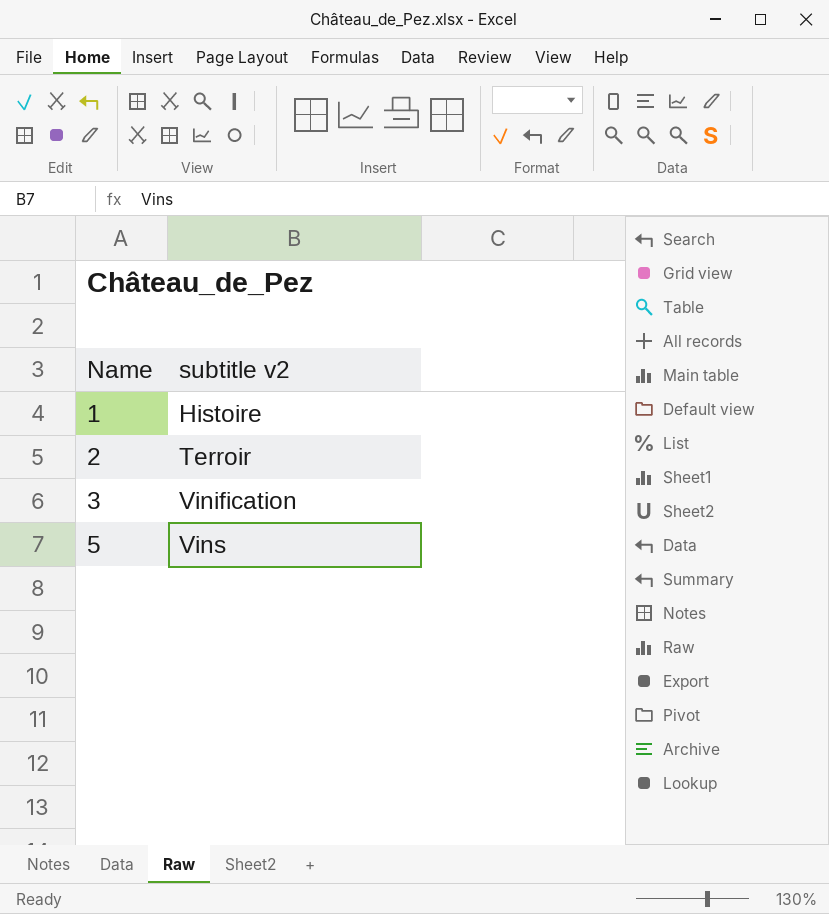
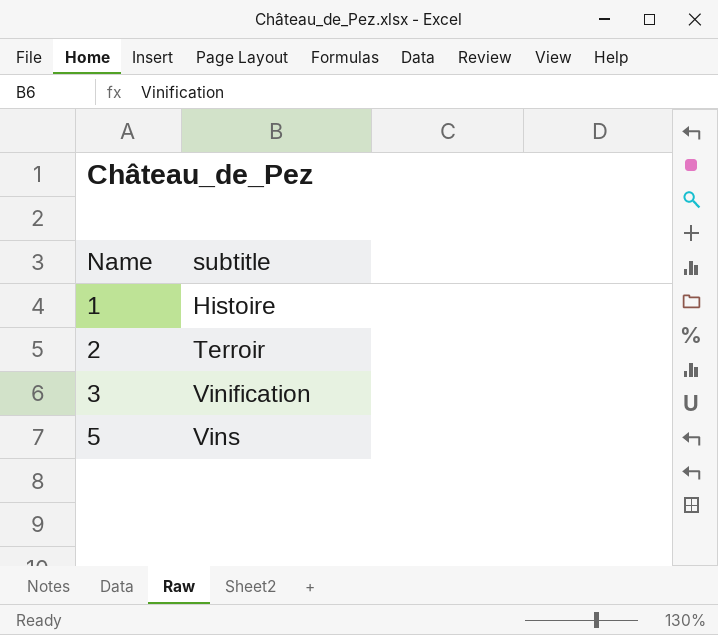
column name: subtitle v2 -> subtitle

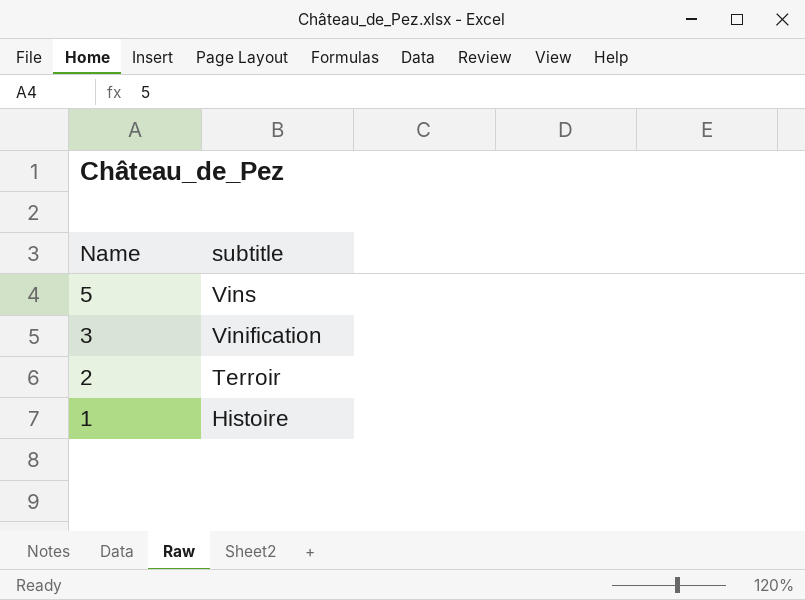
row order: Name ascending -> Name descending

